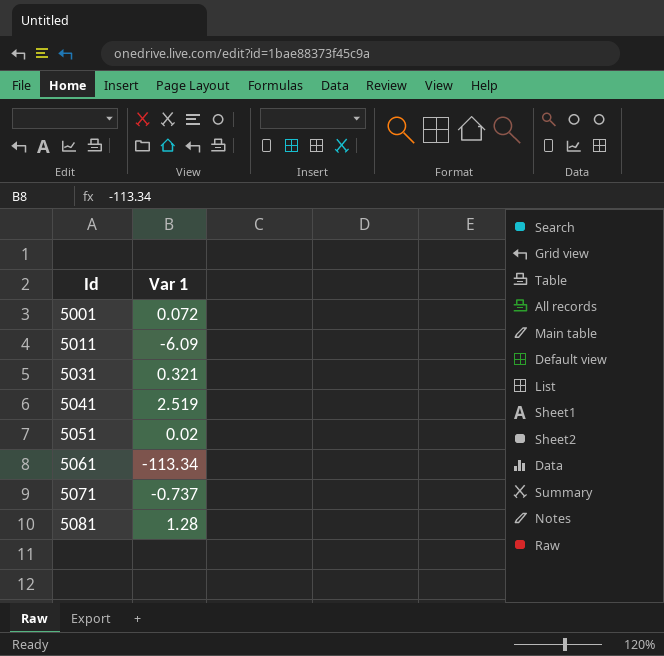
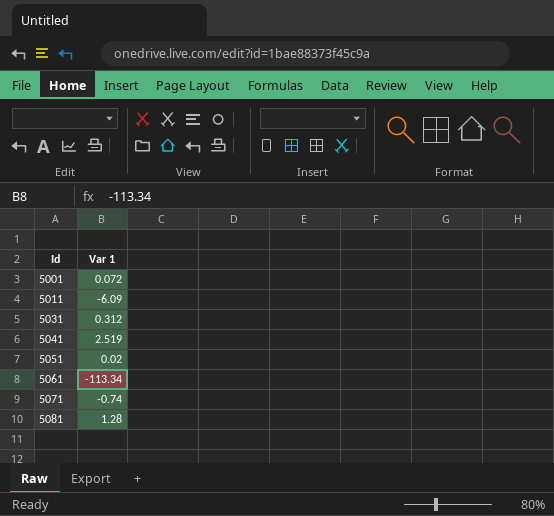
5031 | Var 1: 0.321 -> 0.312
5071 | Var 1: -0.737 -> -0.74

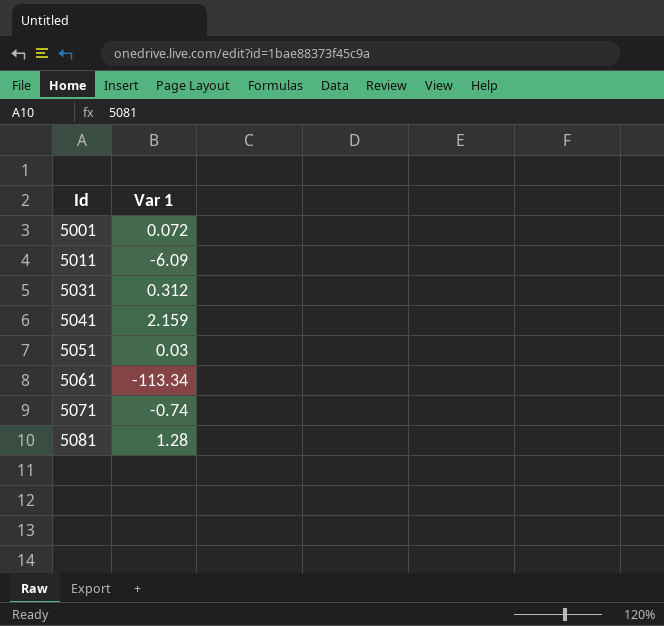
5041 | Var 1: 2.519 -> 2.159
5051 | Var 1: 0.02 -> 0.03

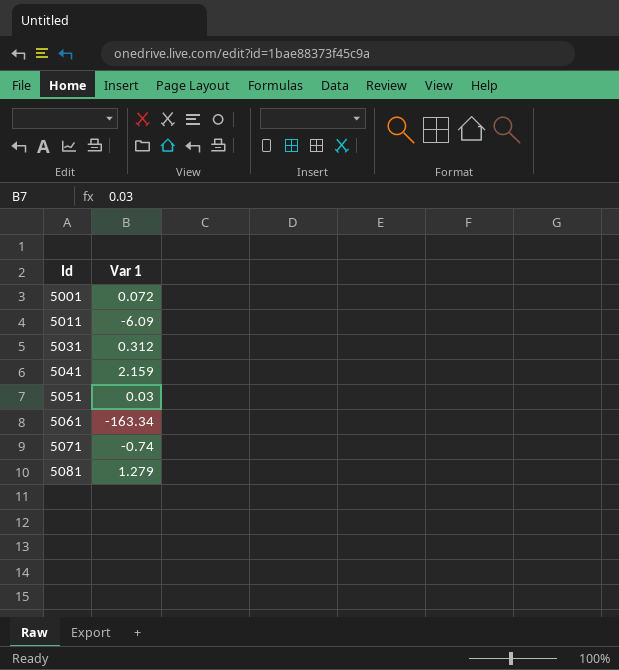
5061 | Var 1: -113.34 -> -163.34
5081 | Var 1: 1.28 -> 1.279

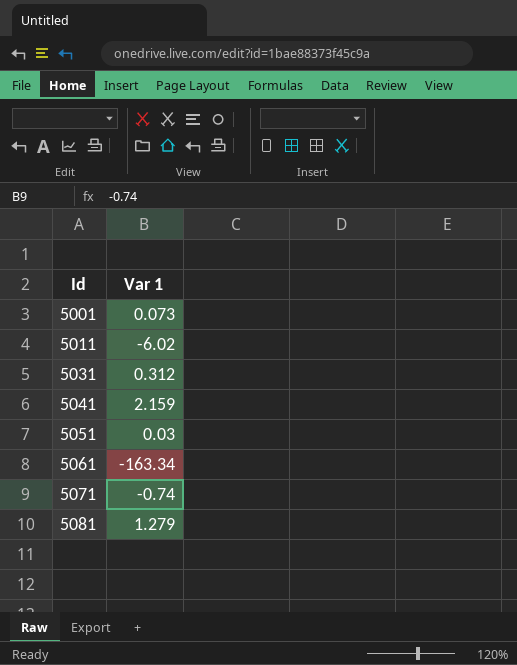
5001 | Var 1: 0.072 -> 0.073
5011 | Var 1: -6.09 -> -6.02

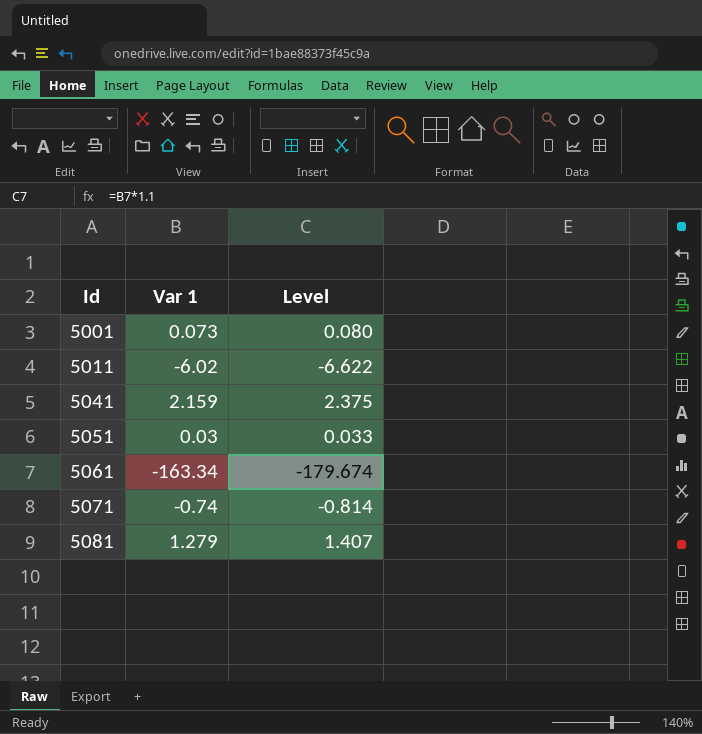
column Level | formula: none -> [Var 1] * 1.1
row 5031: 0.312 -> none

